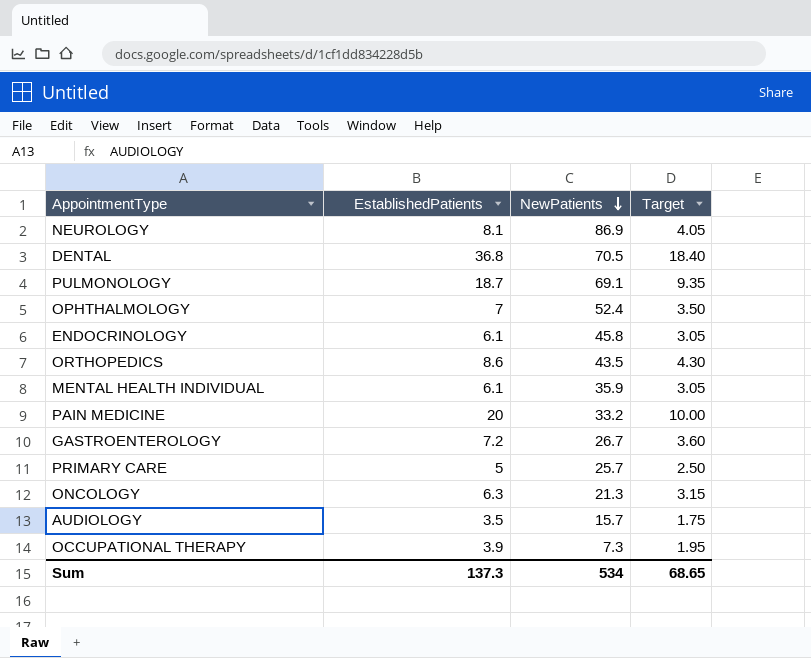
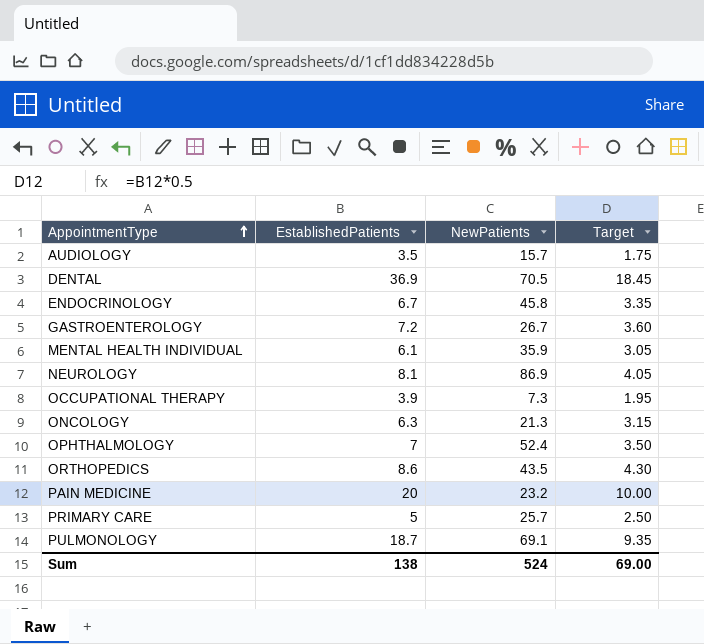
row order: NewPatients descending -> AppointmentType ascending
DENTAL | EstablishedPatients: 36.8 -> 36.9
DENTAL | Target: 18.40 -> 18.45
ENDOCRINOLOGY | EstablishedPatients: 6.1 -> 6.7
ENDOCRINOLOGY | Target: 3.05 -> 3.35
PAIN MEDICINE | NewPatients: 33.2 -> 23.2
Sum | EstablishedPatients: 137.3 -> 138
Sum | NewPatients: 534 -> 524
Sum | Target: 68.65 -> 69.00

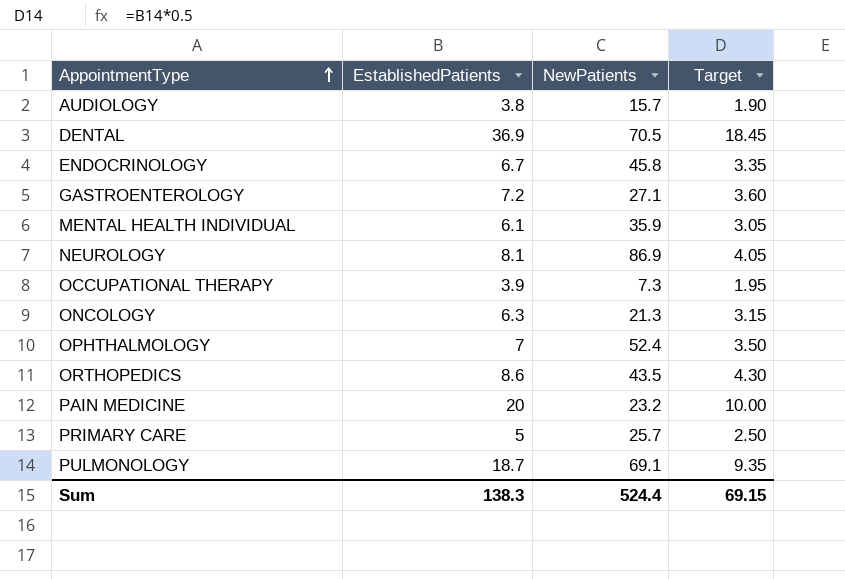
AUDIOLOGY | EstablishedPatients: 3.5 -> 3.8
AUDIOLOGY | Target: 1.75 -> 1.90
GASTROENTEROLOGY | NewPatients: 26.7 -> 27.1
Sum | EstablishedPatients: 138 -> 138.3
Sum | NewPatients: 524 -> 524.4
Sum | Target: 69.00 -> 69.15

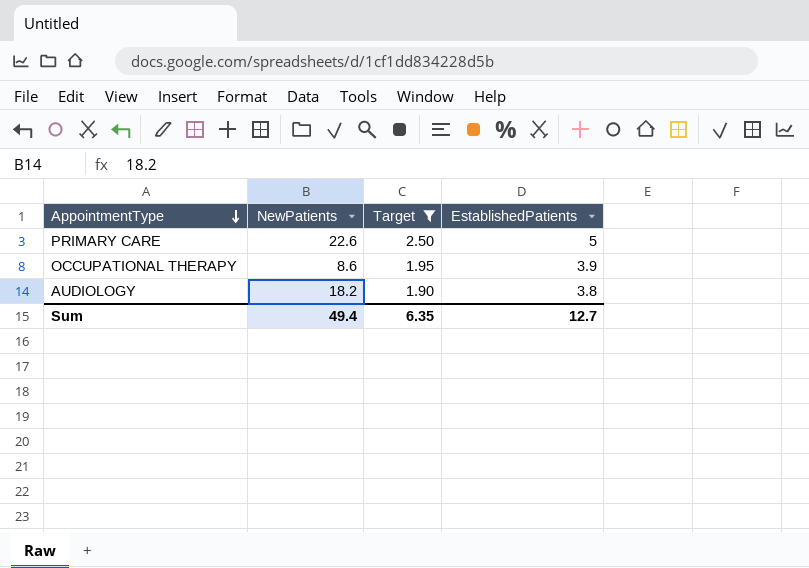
filter: none -> Target <= 2.50
row order: AppointmentType ascending -> AppointmentType descending
column EstablishedPatients | position: 2 -> 4
PRIMARY CARE | NewPatients: 25.7 -> 22.6
OCCUPATIONAL THERAPY | NewPatients: 7.3 -> 8.6
AUDIOLOGY | NewPatients: 15.7 -> 18.2
Sum | NewPatients: 524.4 -> 49.4
Sum | Target: 69.15 -> 6.35
Sum | EstablishedPatients: 138.3 -> 12.7

